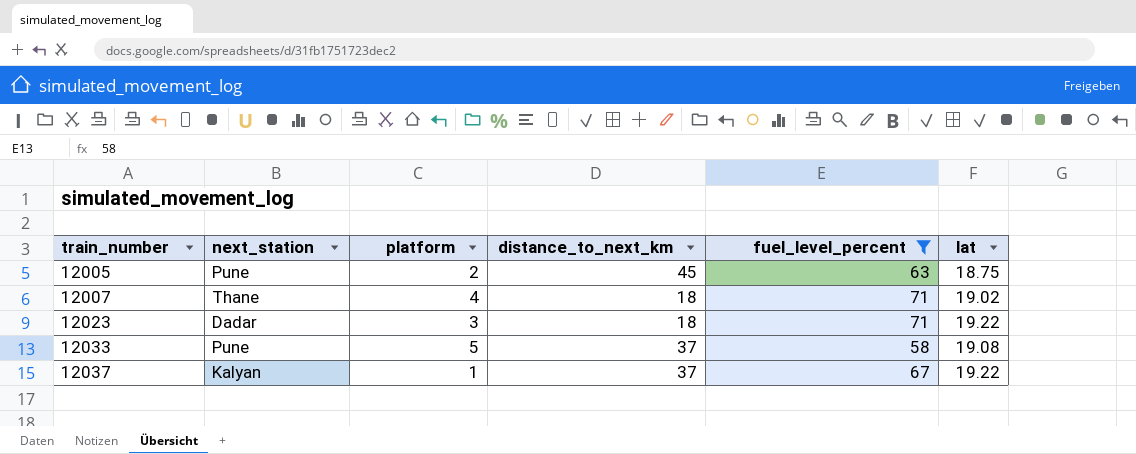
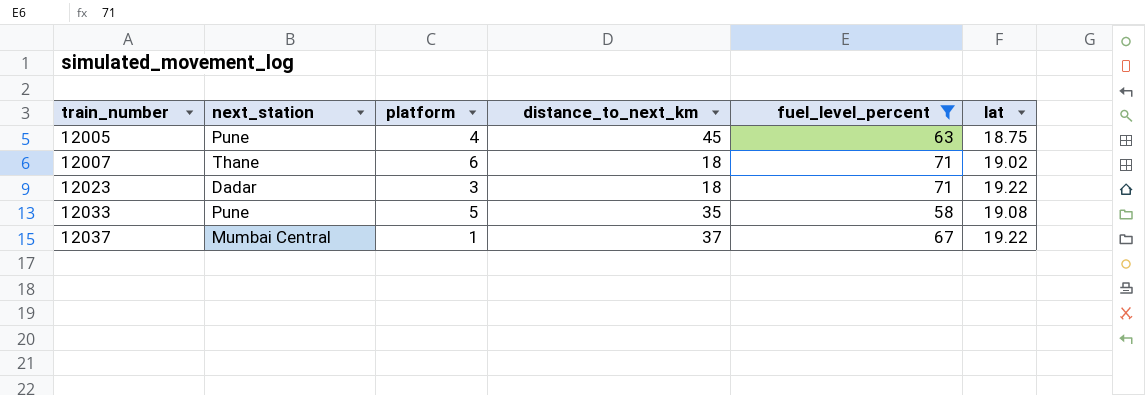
12005 | platform: 2 -> 4
12007 | platform: 4 -> 6
12033 | distance_to_next_km: 37 -> 35
12037 | next_station: Kalyan -> Mumbai Central

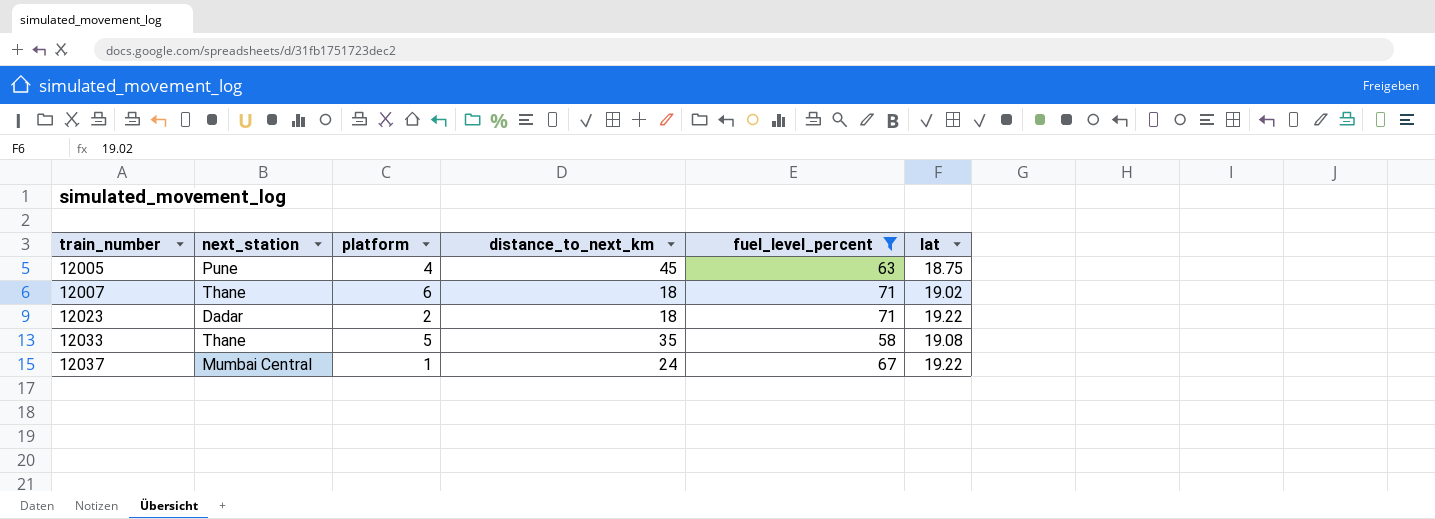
12023 | platform: 3 -> 2
12033 | next_station: Pune -> Thane
12037 | distance_to_next_km: 37 -> 24

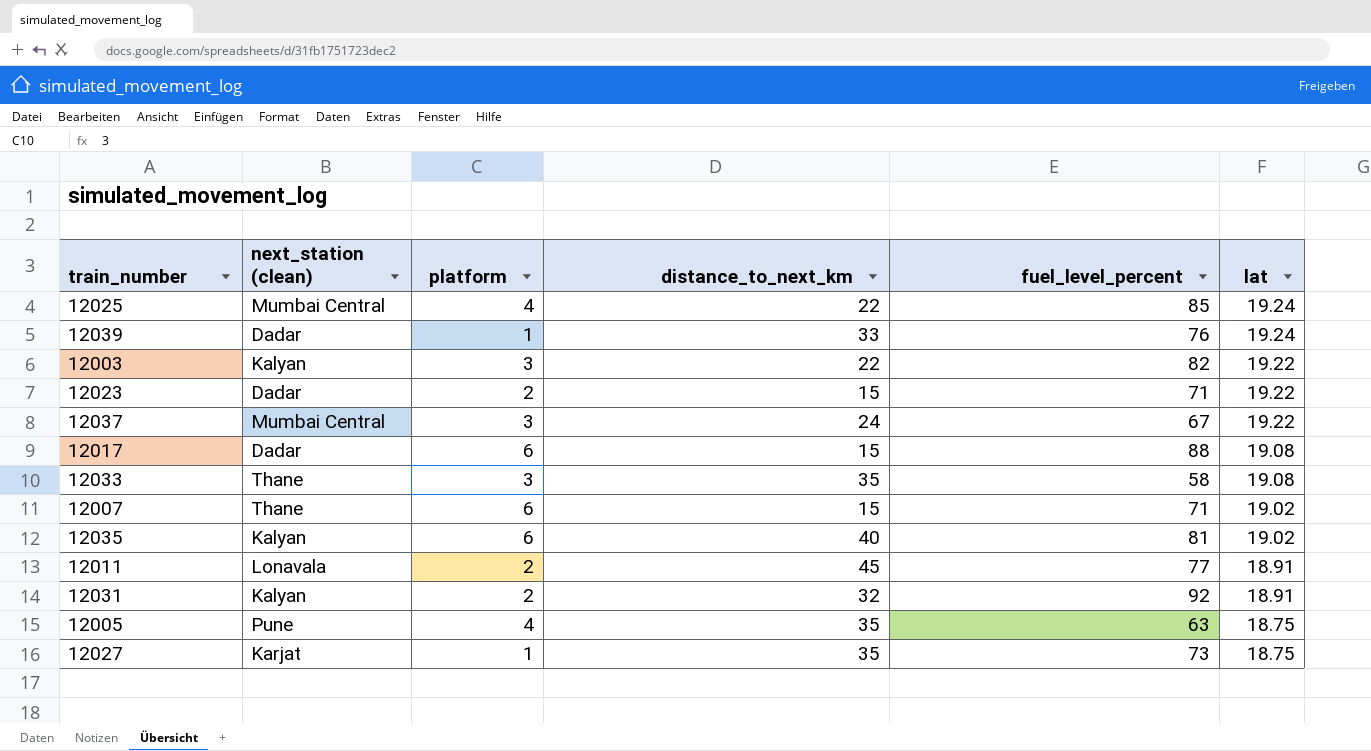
filter: fuel_level_percent <= 71 -> none
row order: train_number ascending -> lat descending
column name: next_station -> next_station (clean)
12023 | distance_to_next_km: 18 -> 15
12037 | platform: 1 -> 3
12033 | platform: 5 -> 3
12007 | distance_to_next_km: 18 -> 15
12005 | distance_to_next_km: 45 -> 35

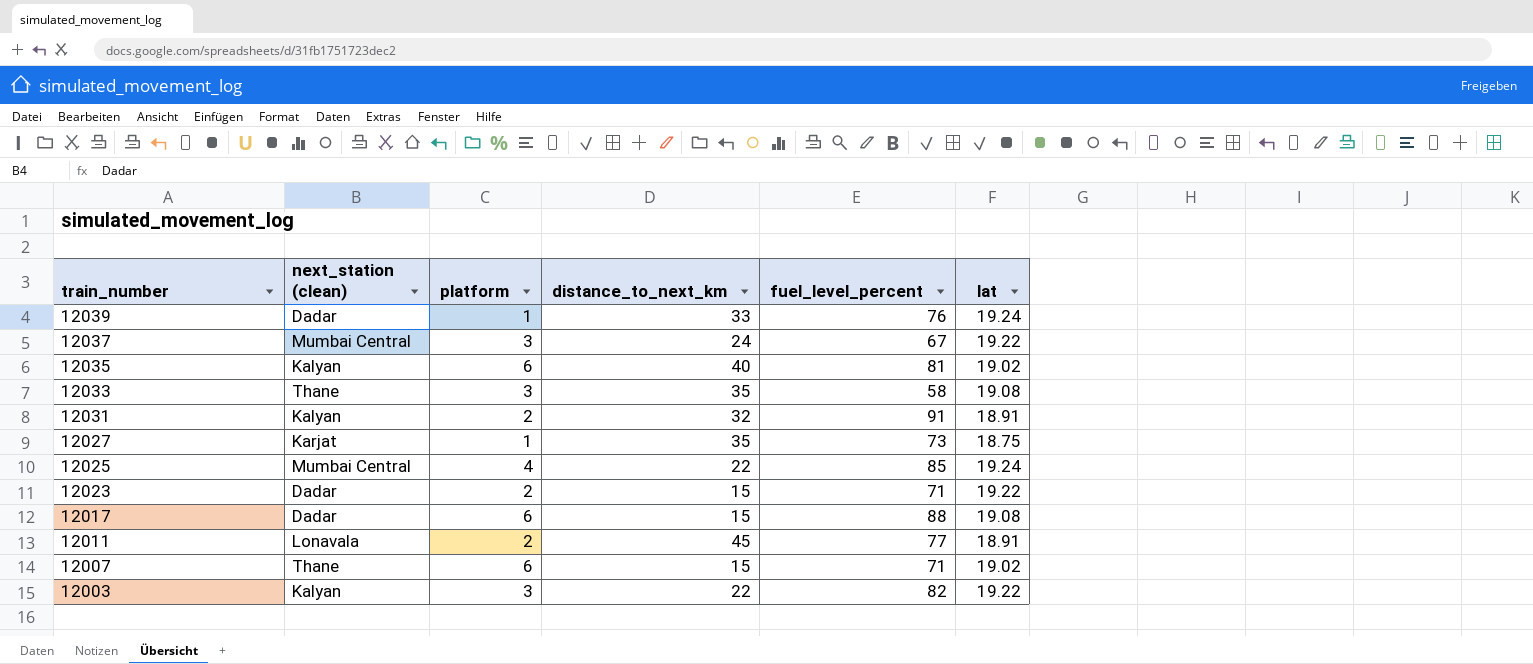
row order: lat descending -> train_number descending
row 12005: Pune | 4 | 35 | 63 | 18.75 -> none
12031 | fuel_level_percent: 92 -> 91

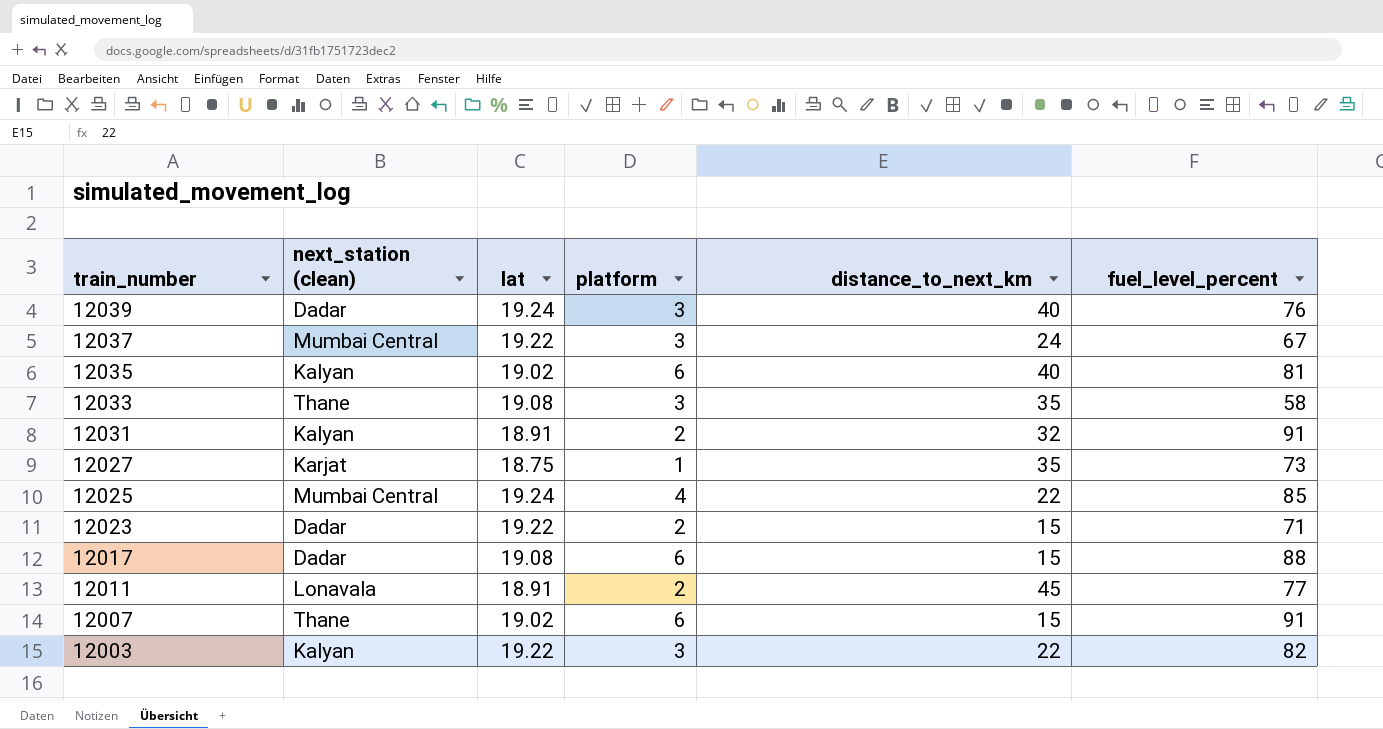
column lat | position: 6 -> 3
12039 | platform: 1 -> 3
12039 | distance_to_next_km: 33 -> 40
12007 | fuel_level_percent: 71 -> 91

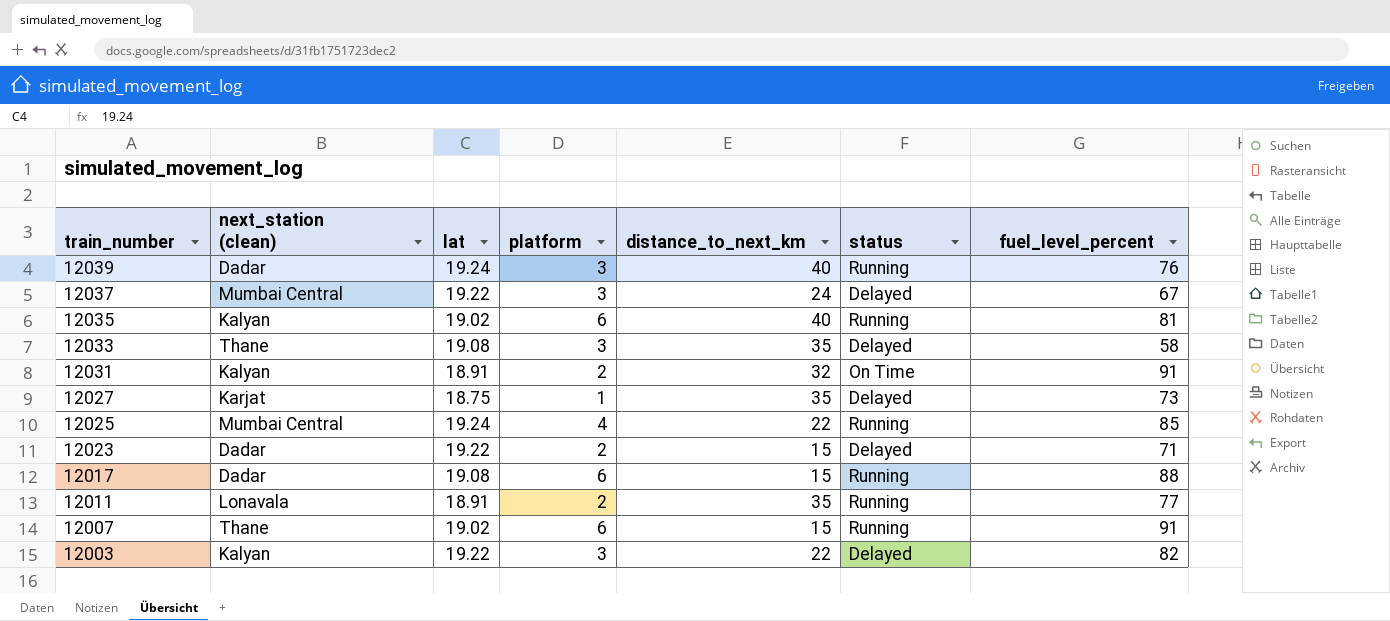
column status | position: none -> 6
12011 | distance_to_next_km: 45 -> 35

